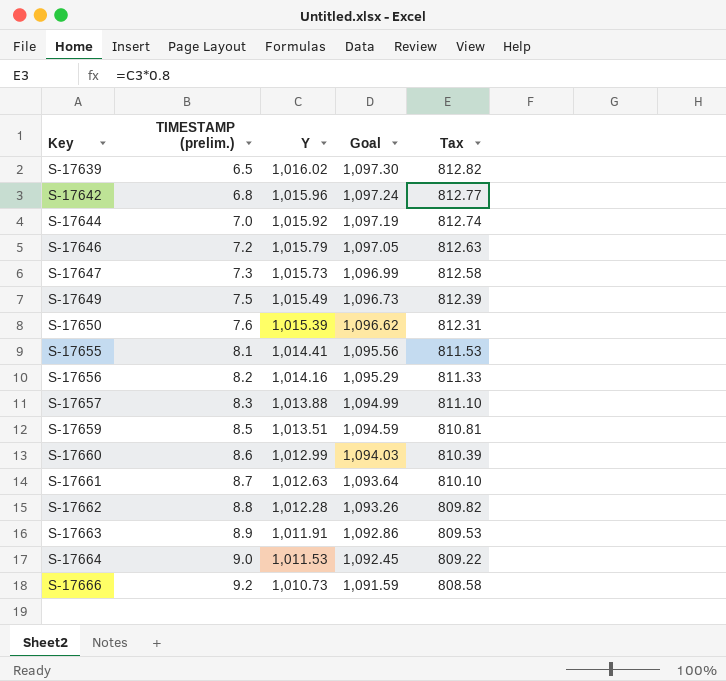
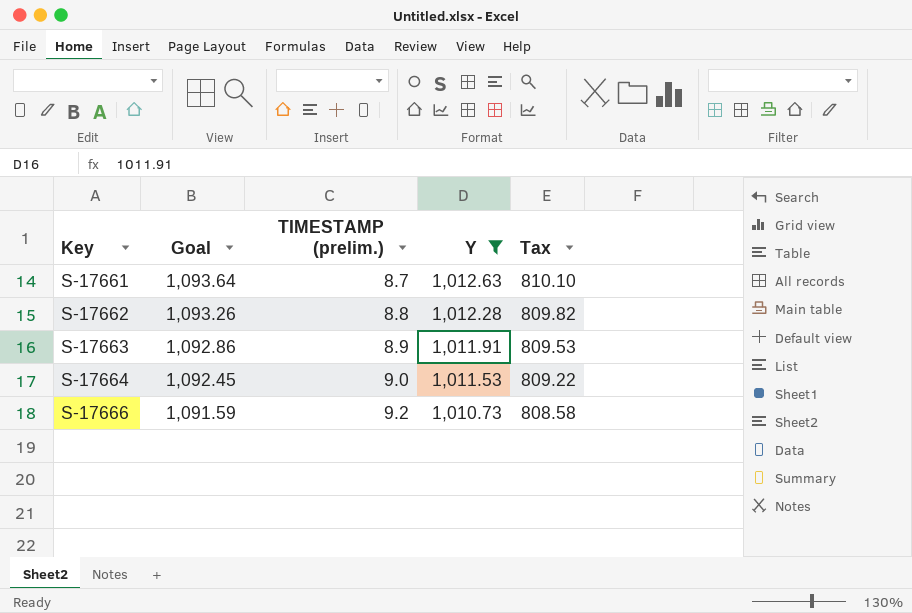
filter: none -> Y <= 1,012.63
column Goal | position: 4 -> 2

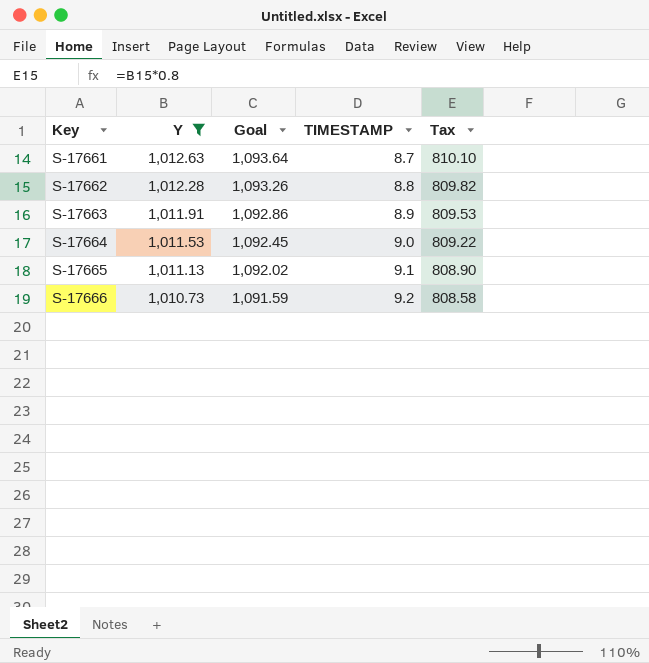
column Y | position: 4 -> 2
column name: TIMESTAMP (prelim.) -> TIMESTAMP
row S-17665: none -> 1,011.13 | 1,092.02 | 9.1 | 808.90

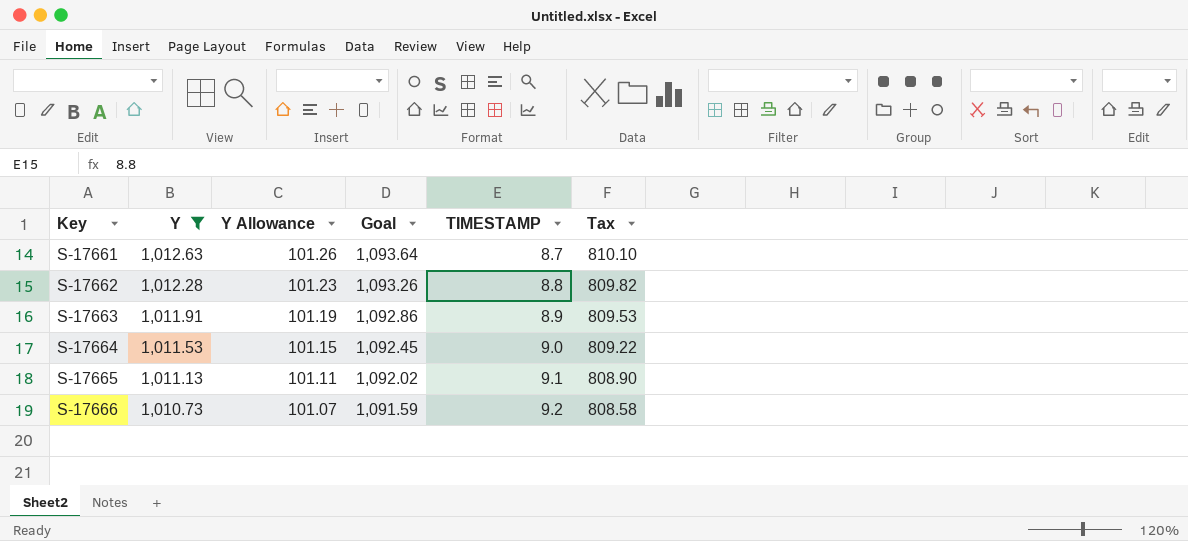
column Y Allowance | formula: none -> [Y] * 0.1

